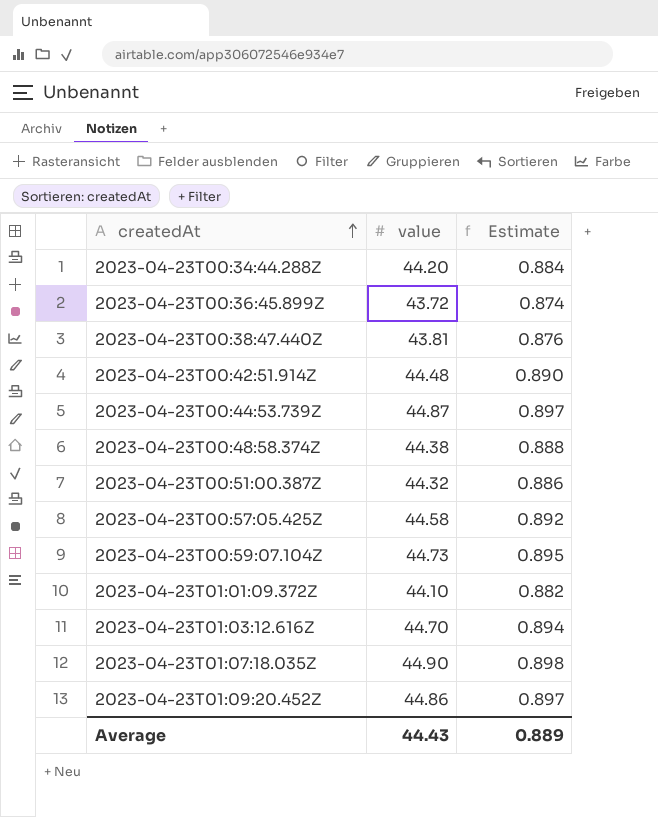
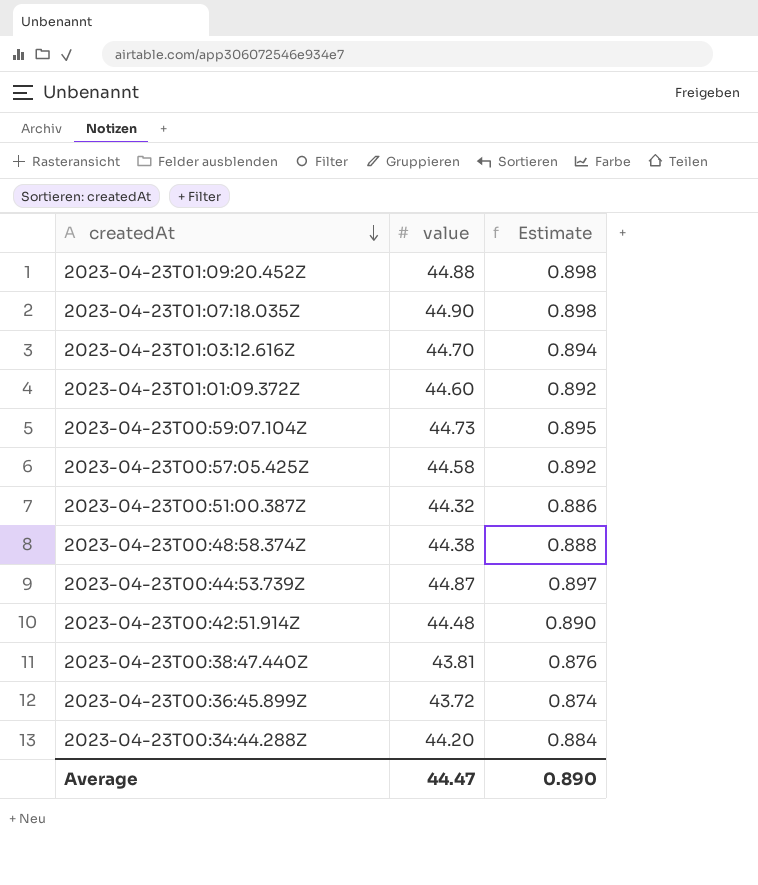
row order: createdAt ascending -> createdAt descending
2023-04-23T01:09:20.452Z | value: 44.86 -> 44.88
2023-04-23T01:09:20.452Z | Estimate: 0.897 -> 0.898
2023-04-23T01:01:09.372Z | value: 44.10 -> 44.60
2023-04-23T01:01:09.372Z | Estimate: 0.882 -> 0.892
Average | value: 44.43 -> 44.47
Average | Estimate: 0.889 -> 0.890

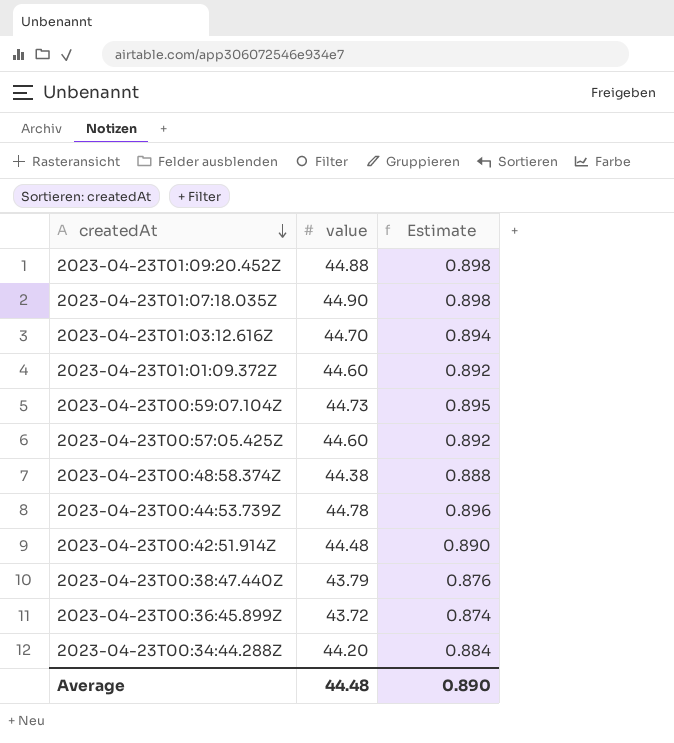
row 2023-04-23T00:51:00.387Z: 44.32 | 0.886 -> none
2023-04-23T00:57:05.425Z | value: 44.58 -> 44.60
2023-04-23T00:44:53.739Z | value: 44.87 -> 44.78
2023-04-23T00:44:53.739Z | Estimate: 0.897 -> 0.896
2023-04-23T00:38:47.440Z | value: 43.81 -> 43.79
Average | value: 44.47 -> 44.48

